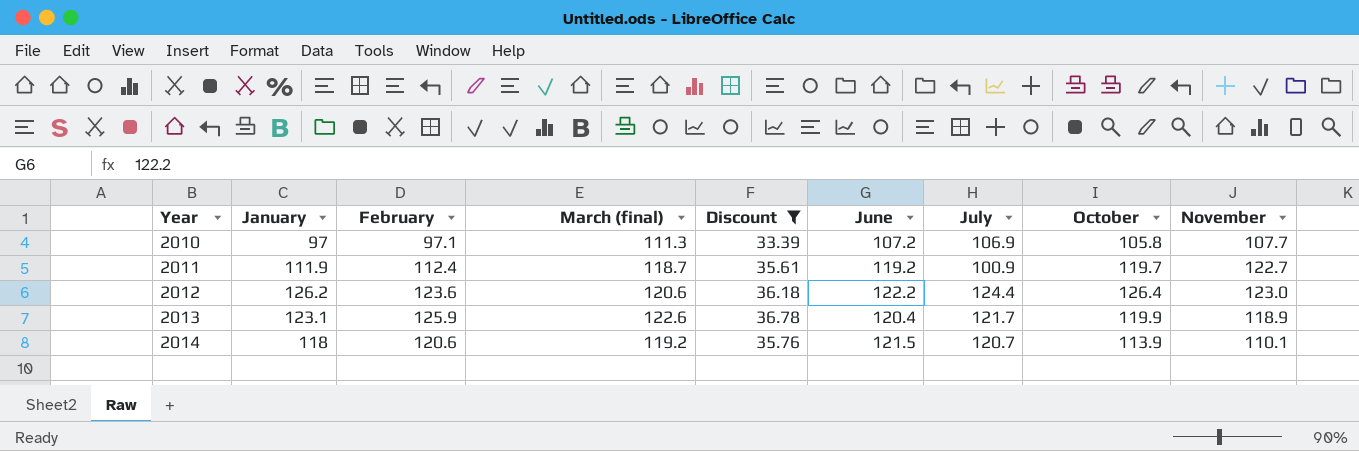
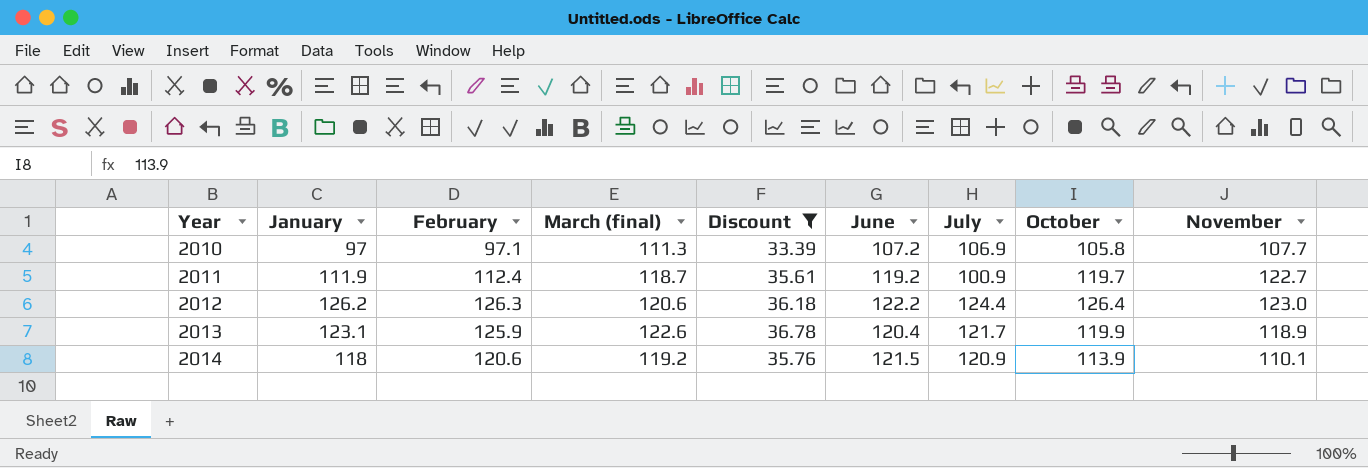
2012 | February: 123.6 -> 126.3
2014 | July: 120.7 -> 120.9

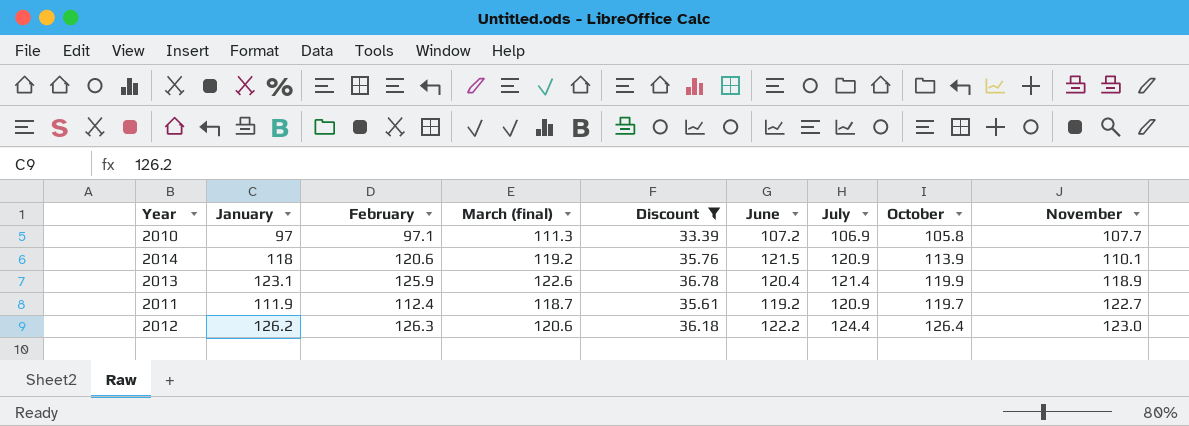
row order: Year ascending -> November ascending
2013 | July: 121.7 -> 121.4
2011 | July: 100.9 -> 120.9

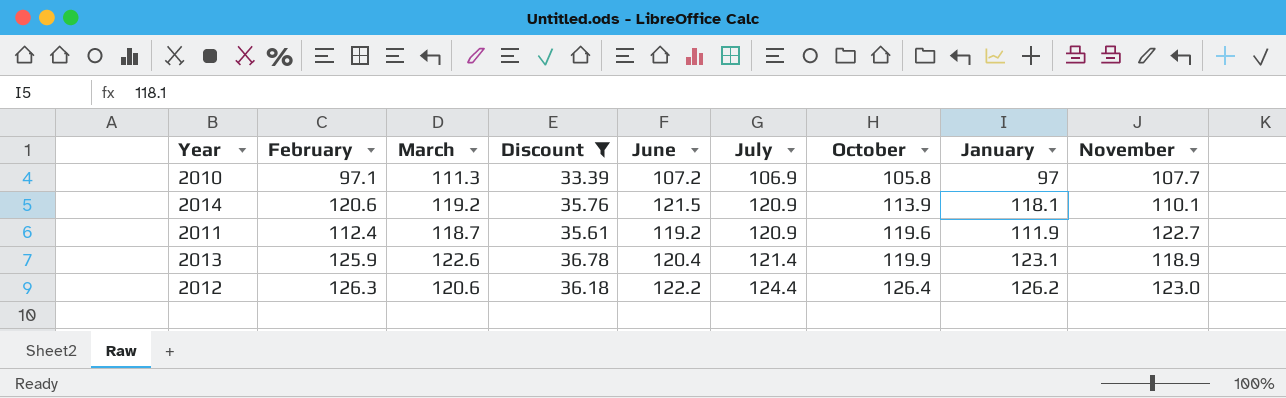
row order: November ascending -> July ascending
column name: March (final) -> March
column January | position: 2 -> 8
2014 | January: 118 -> 118.1
2011 | October: 119.7 -> 119.6

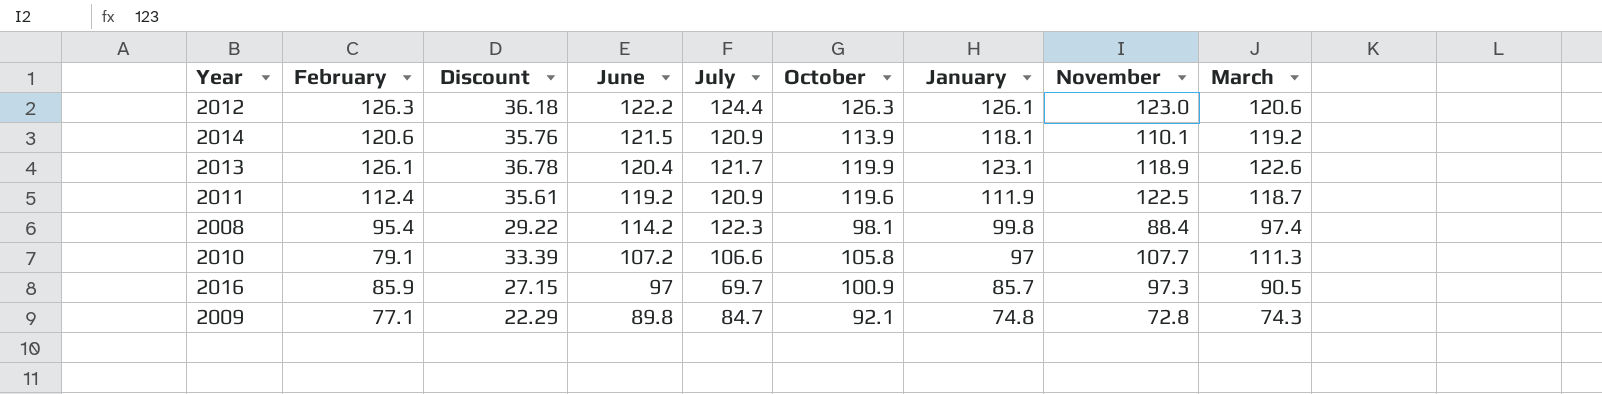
filter: Discount >= 33.39 -> none
row order: July ascending -> June descending
column March | position: 3 -> 9
2012 | October: 126.4 -> 126.3
2012 | January: 126.2 -> 126.1
2013 | February: 125.9 -> 126.1
2013 | July: 121.4 -> 121.7
2011 | November: 122.7 -> 122.5
2010 | February: 97.1 -> 79.1
2010 | July: 106.9 -> 106.6

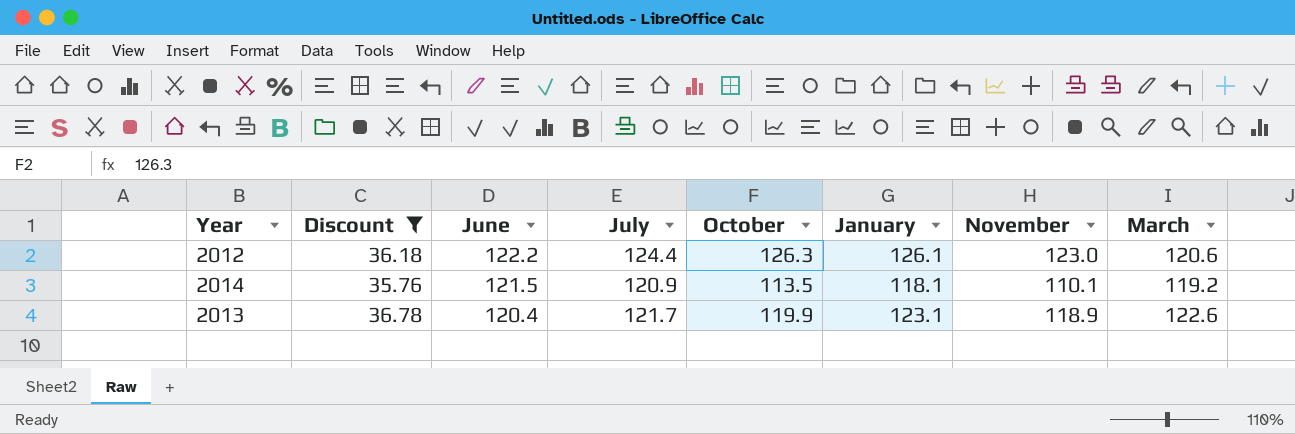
filter: none -> Discount >= 35.76
column February | position: 2 -> none
2014 | October: 113.9 -> 113.5

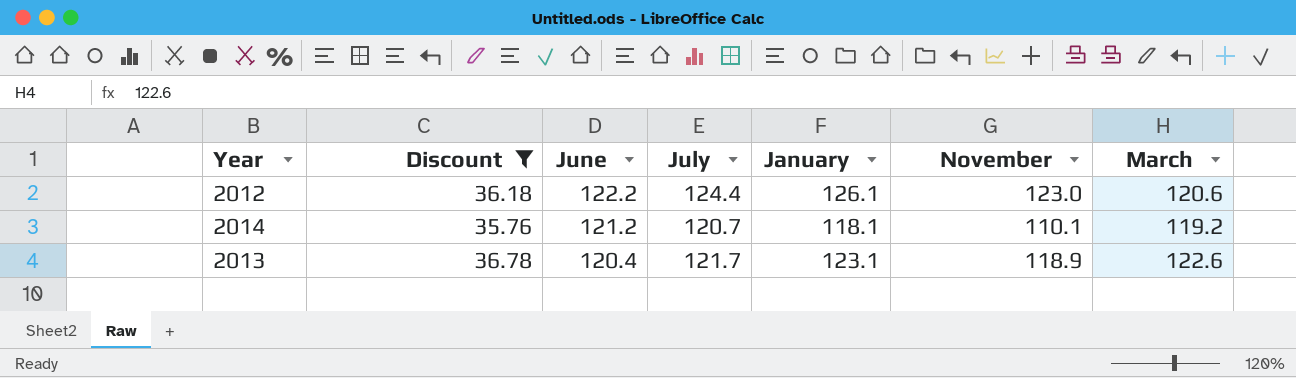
column October | position: 5 -> none
2014 | June: 121.5 -> 121.2
2014 | July: 120.9 -> 120.7

